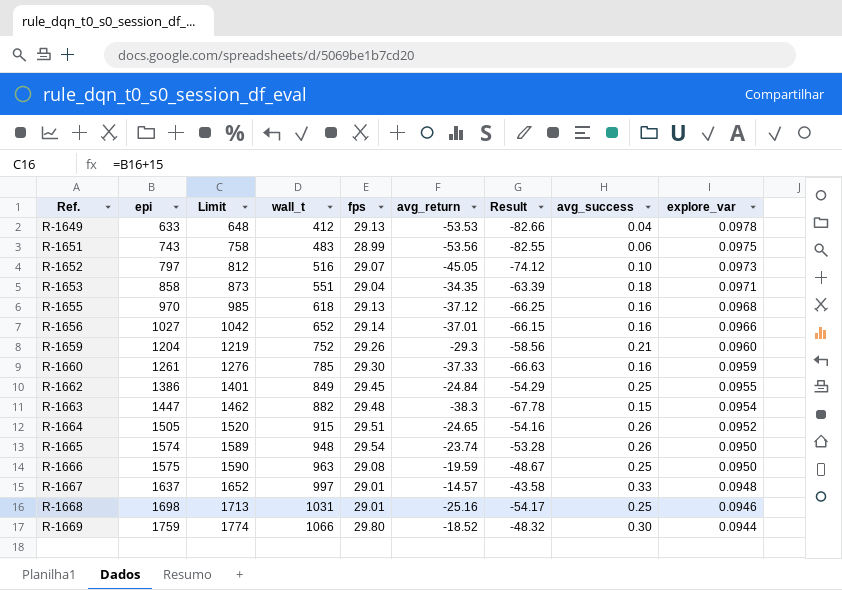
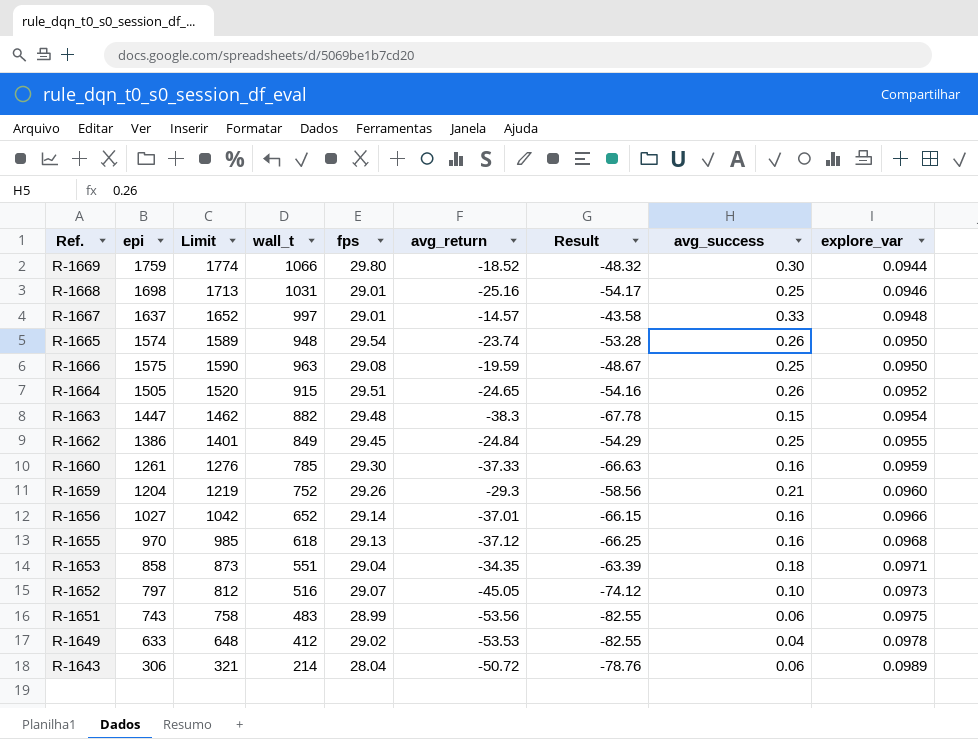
row order: Ref. ascending -> explore_var ascending
R-1649 | fps: 29.13 -> 29.02
R-1649 | Result: -82.66 -> -82.55
row R-1643: none -> 306 | 321 | 214 | 28.04 | -50.72 | -78.76 | 0.06 | 0.0989

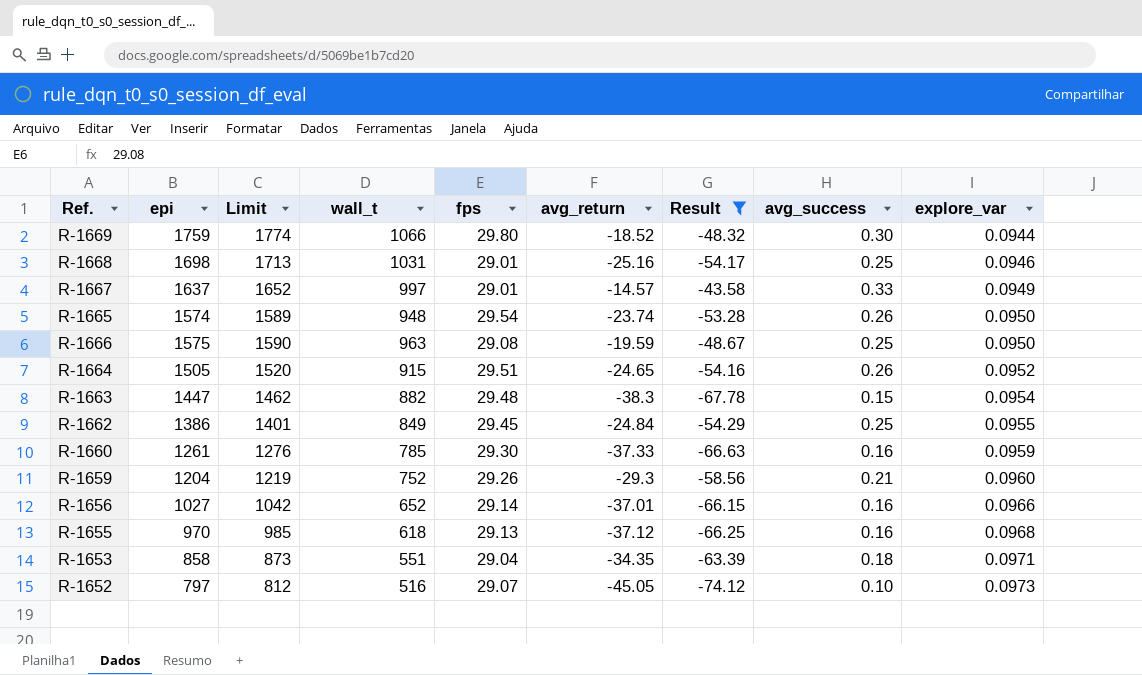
filter: none -> Result >= -74.12
R-1667 | explore_var: 0.0948 -> 0.0949

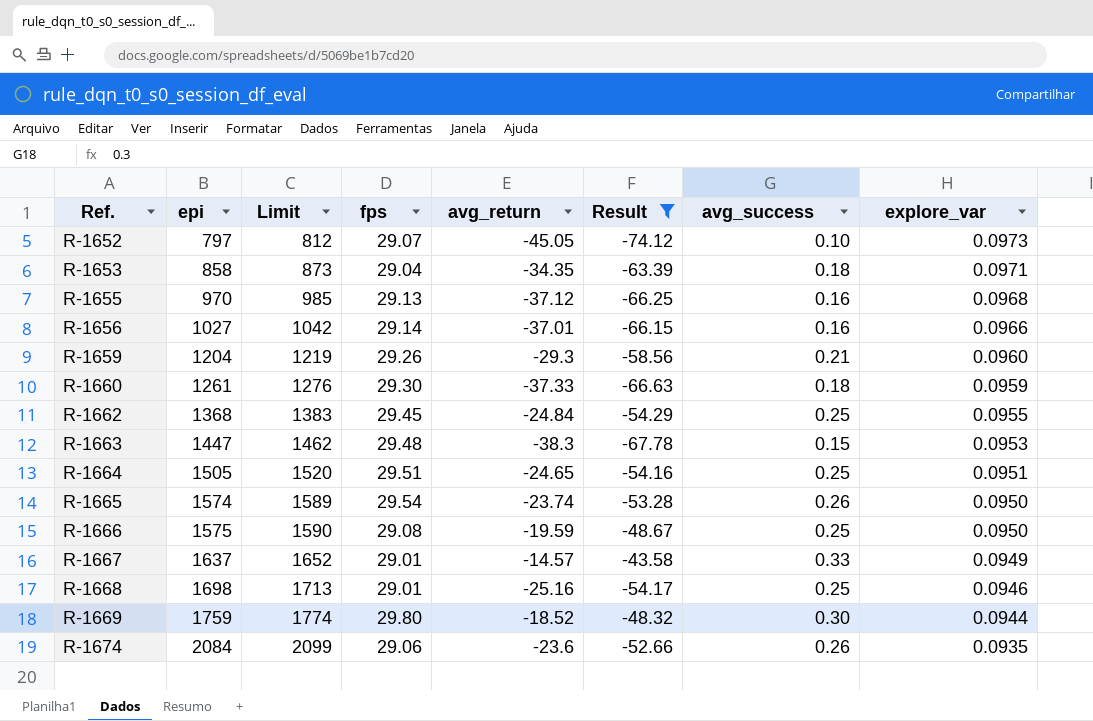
row order: explore_var ascending -> Ref. ascending
column wall_t | position: 4 -> none
R-1660 | avg_success: 0.16 -> 0.18
R-1662 | epi: 1386 -> 1368
R-1662 | Limit: 1401 -> 1383
R-1663 | explore_var: 0.0954 -> 0.0953
R-1664 | avg_success: 0.26 -> 0.25
R-1664 | explore_var: 0.0952 -> 0.0951
row R-1674: none -> 2084 | 2099 | 29.06 | -23.6 | -52.66 | 0.26 | 0.0935

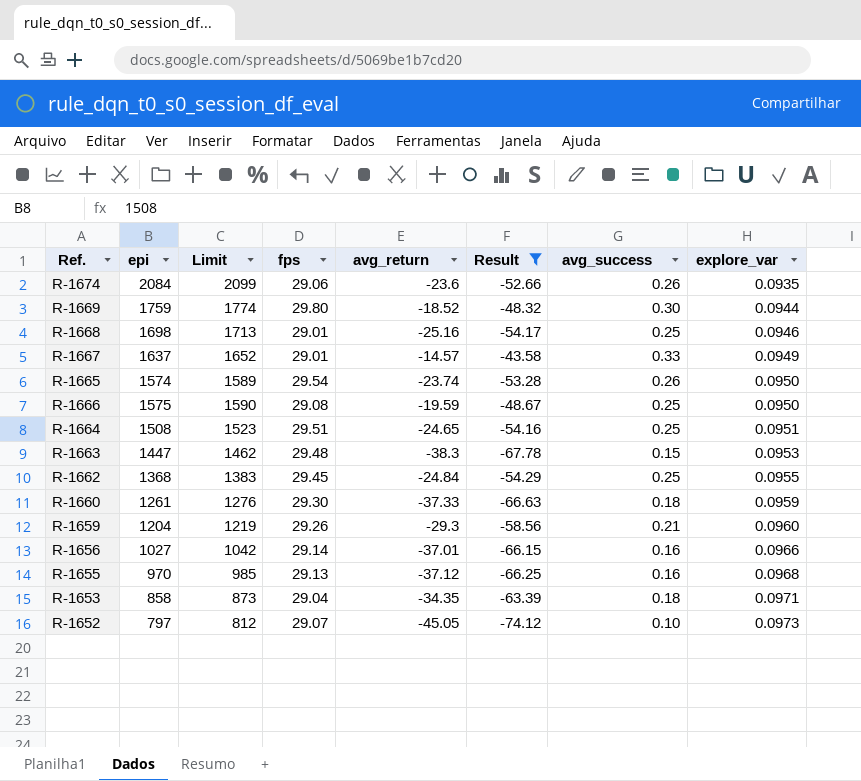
row order: Ref. ascending -> explore_var ascending
R-1664 | epi: 1505 -> 1508
R-1664 | Limit: 1520 -> 1523

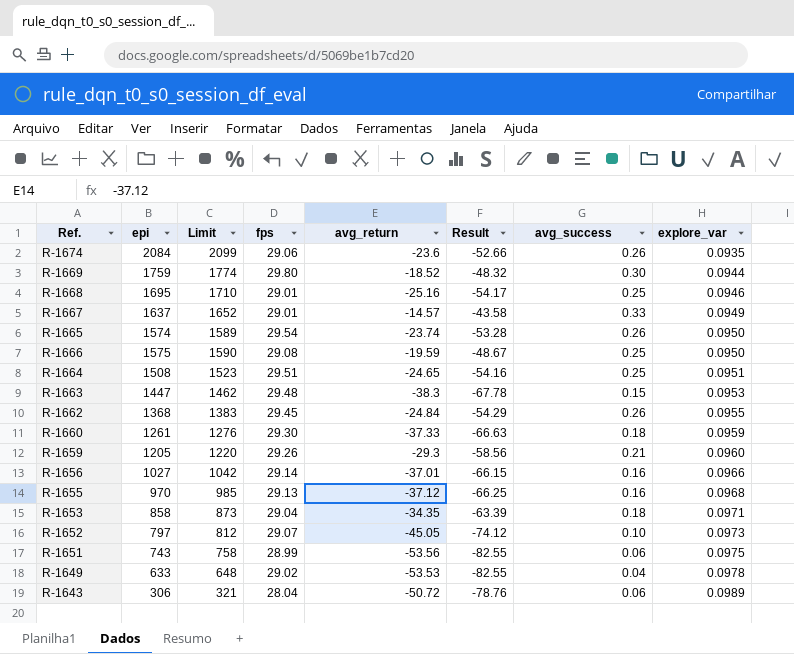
filter: Result >= -74.12 -> none
R-1668 | epi: 1698 -> 1695
R-1668 | Limit: 1713 -> 1710
R-1662 | avg_success: 0.25 -> 0.26
R-1659 | epi: 1204 -> 1205
R-1659 | Limit: 1219 -> 1220

